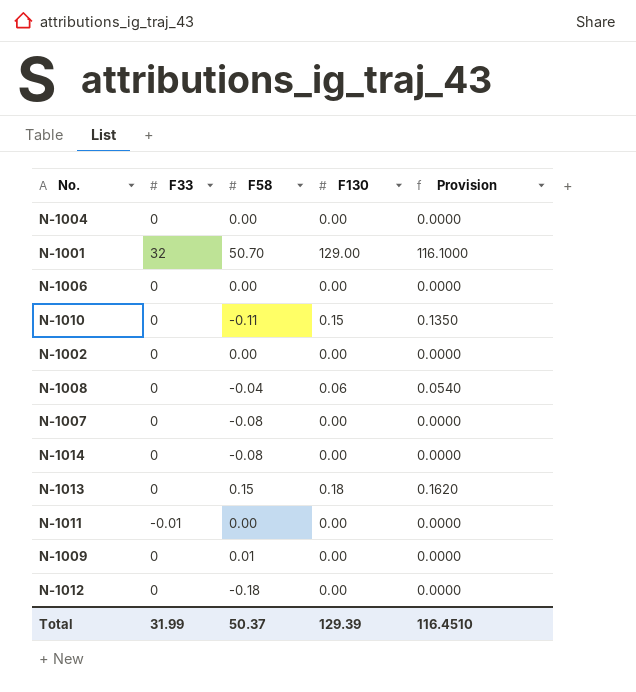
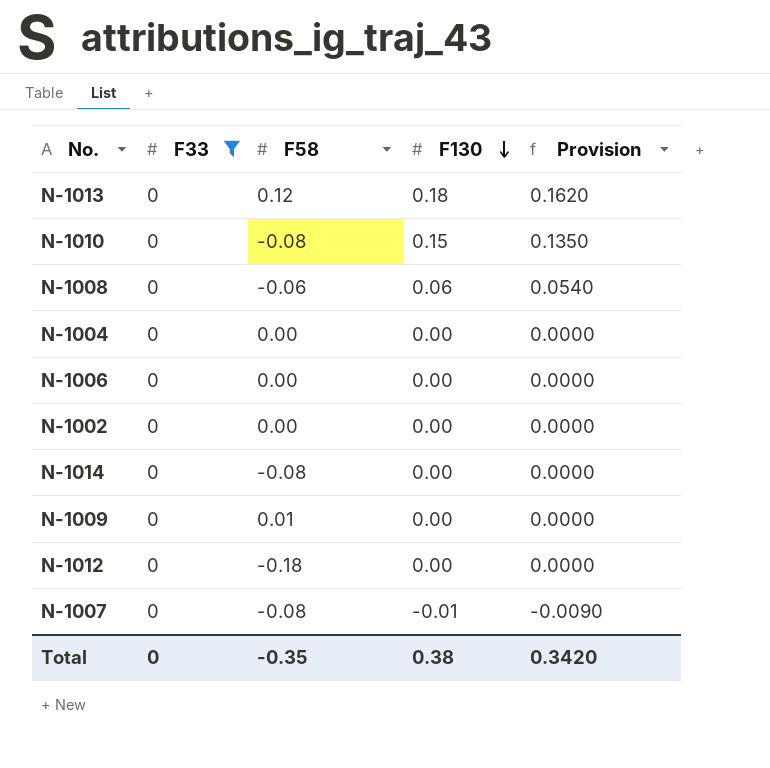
filter: none -> F33 = 0
row order: none -> F130 descending
N-1013 | F58: 0.15 -> 0.12
N-1010 | F58: -0.11 -> -0.08
N-1008 | F58: -0.04 -> -0.06
N-1007 | F130: 0.00 -> -0.01
N-1007 | Provision: 0.0000 -> -0.0090
Total | F33: 31.99 -> 0
Total | F58: 50.37 -> -0.35
Total | F130: 129.39 -> 0.38
Total | Provision: 116.4510 -> 0.3420

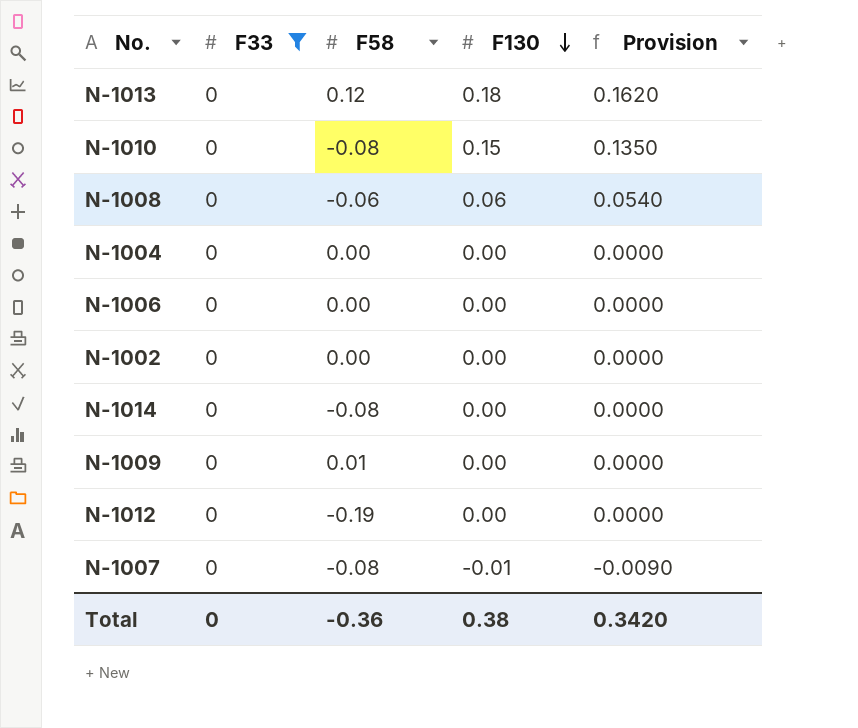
N-1012 | F58: -0.18 -> -0.19
Total | F58: -0.35 -> -0.36

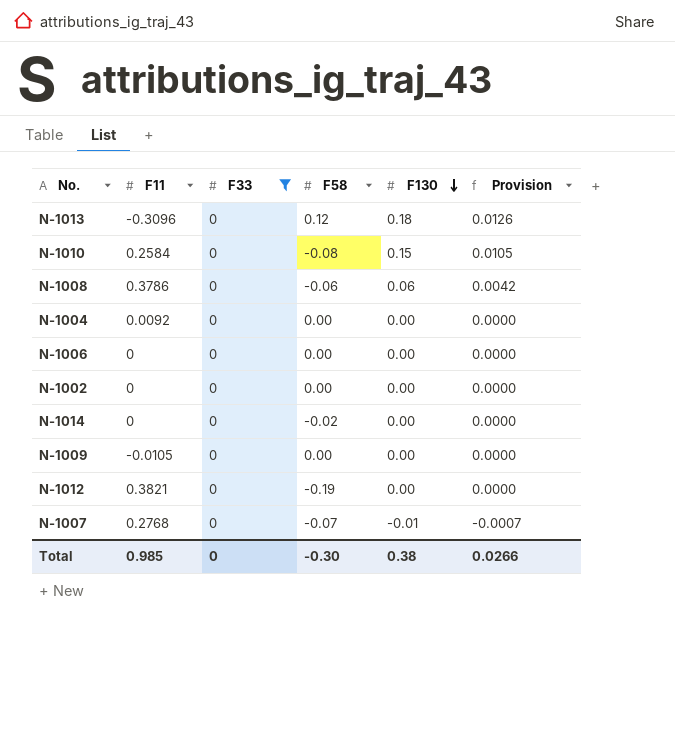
column F11 | position: none -> 2
column Provision | formula: [F130] * 0.9 -> [F130] * 0.07
N-1014 | F58: -0.08 -> -0.02
N-1009 | F58: 0.01 -> 0.00
N-1007 | F58: -0.08 -> -0.07
Total | F58: -0.36 -> -0.30
Total | Provision: 0.3420 -> 0.0266

